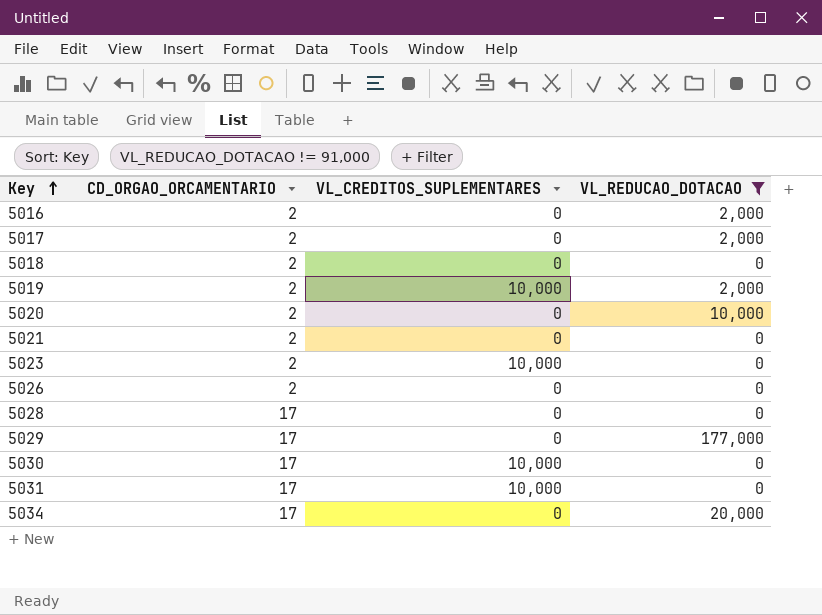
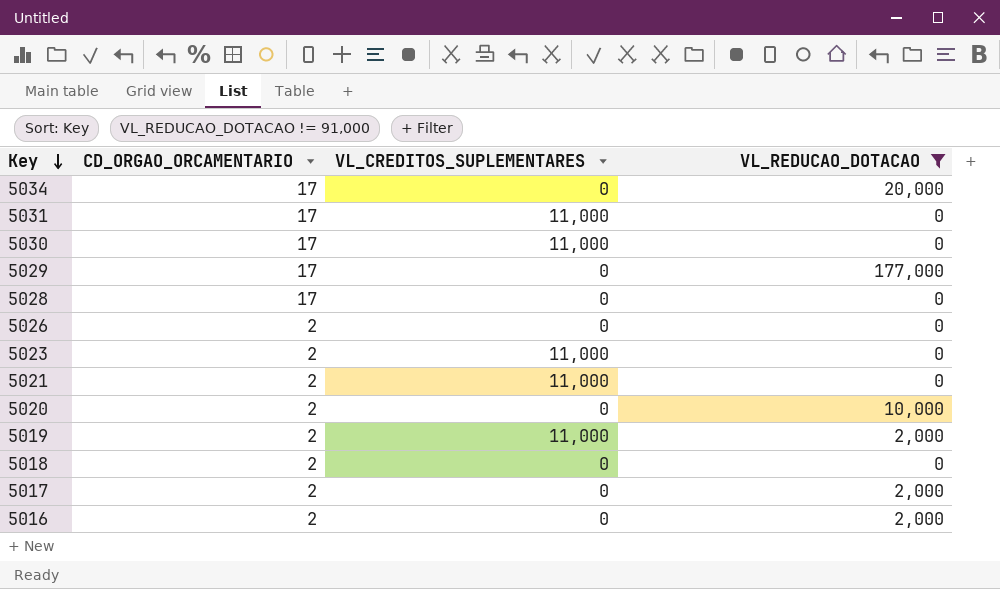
row order: Key ascending -> Key descending
5031 | VL_CREDITOS_SUPLEMENTARES: 10,000 -> 11,000
5030 | VL_CREDITOS_SUPLEMENTARES: 10,000 -> 11,000
5023 | VL_CREDITOS_SUPLEMENTARES: 10,000 -> 11,000
5021 | VL_CREDITOS_SUPLEMENTARES: 0 -> 11,000
5019 | VL_CREDITOS_SUPLEMENTARES: 10,000 -> 11,000

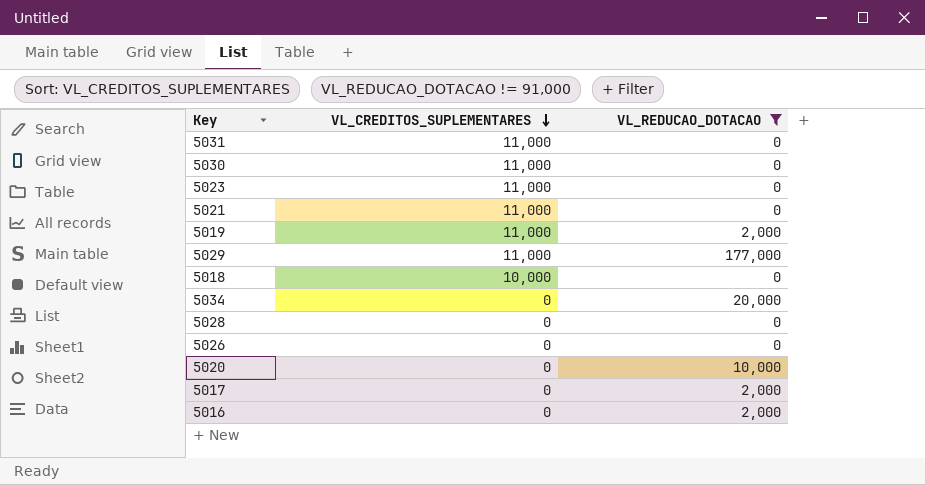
row order: Key descending -> VL_CREDITOS_SUPLEMENTARES descending
column CD_ORGAO_ORCAMENTARIO | position: 2 -> none
5029 | VL_CREDITOS_SUPLEMENTARES: 0 -> 11,000
5018 | VL_CREDITOS_SUPLEMENTARES: 0 -> 10,000

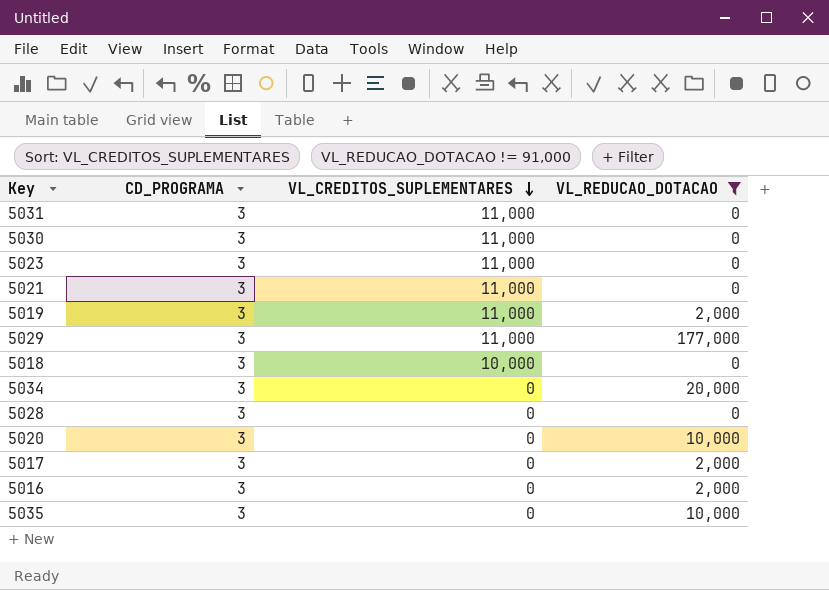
column CD_PROGRAMA | position: none -> 2
row 5026: 0 | 0 -> none
row 5035: none -> 3 | 0 | 10,000

